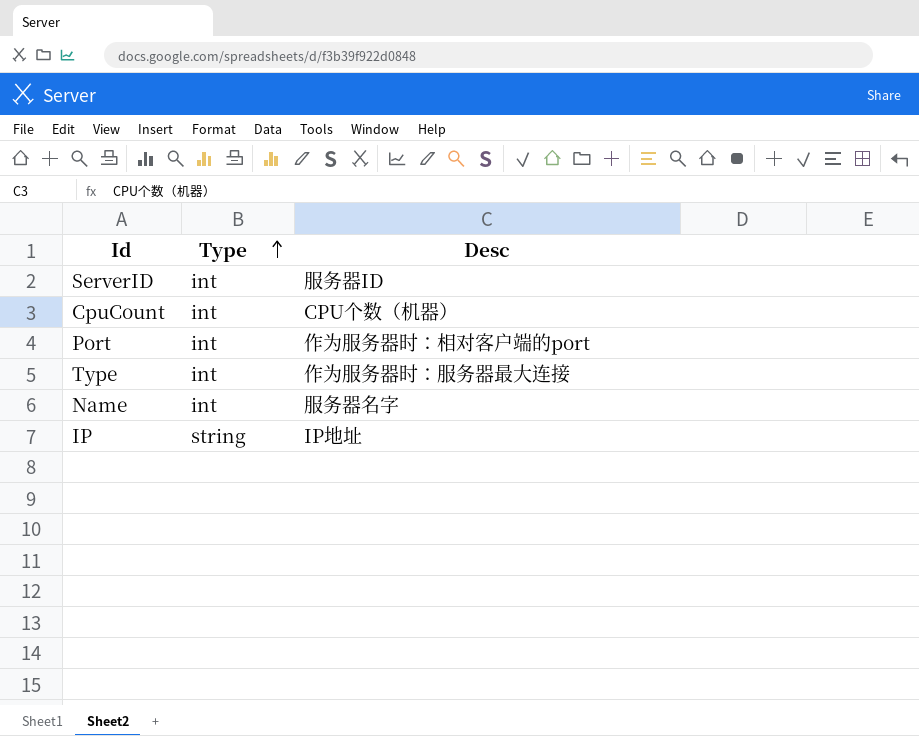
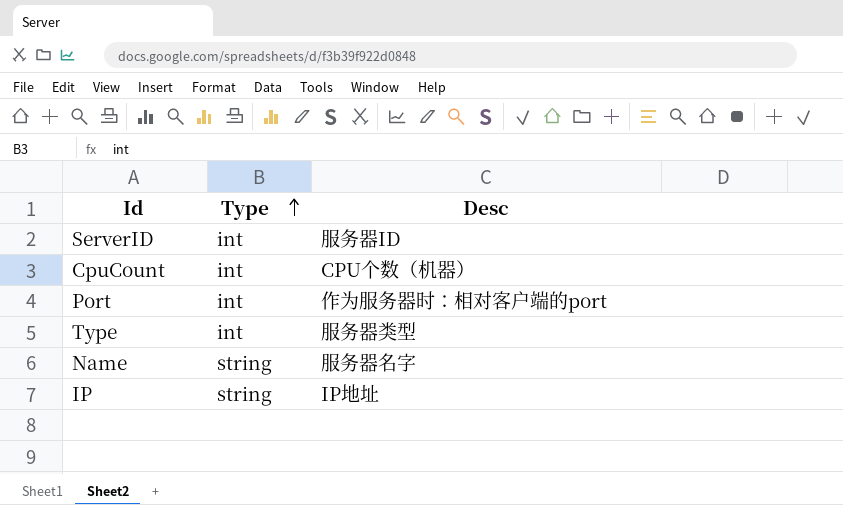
Type | Desc: 作为服务器时：服务器最大连接 -> 服务器类型
Name | Type: int -> string

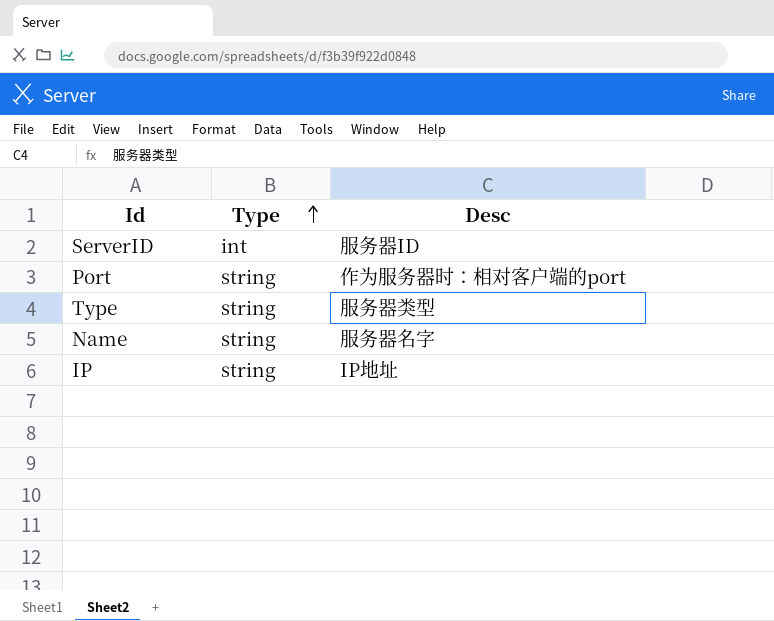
row CpuCount: int | CPU个数（机器） -> none
Port | Type: int -> string
Type | Type: int -> string

